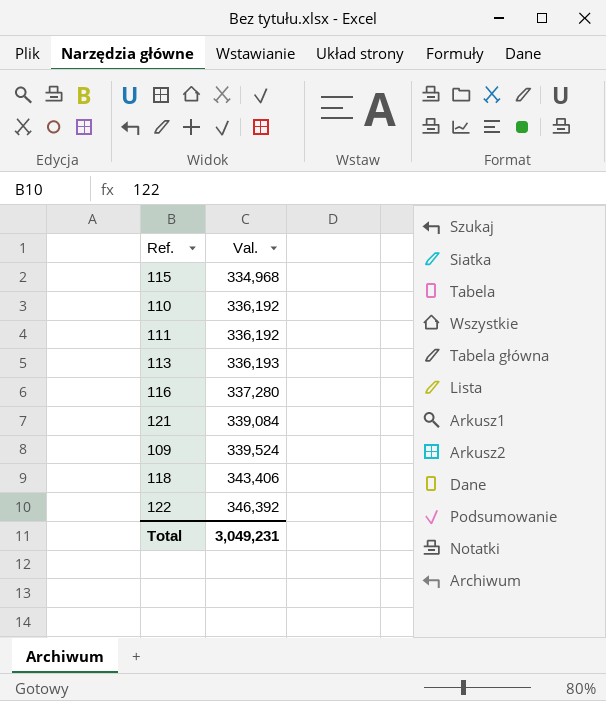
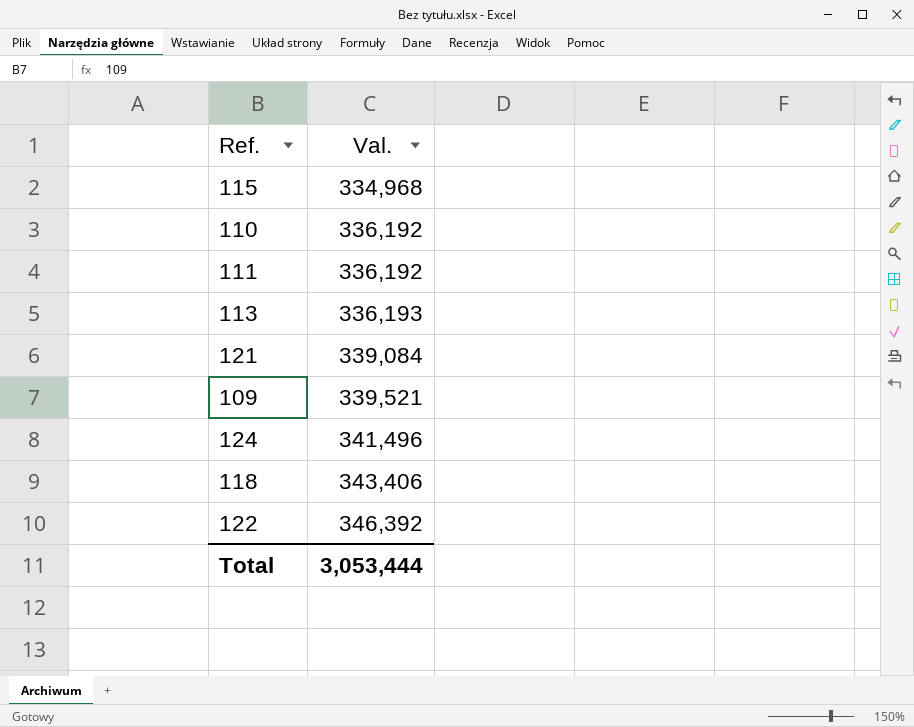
row 116: 337,280 -> none
109 | Val.: 339,524 -> 339,521
row 124: none -> 341,496
Total | Val.: 3,049,231 -> 3,053,444

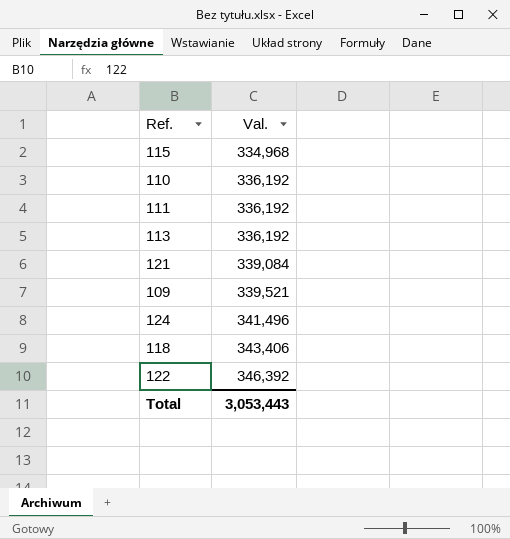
113 | Val.: 336,193 -> 336,192
Total | Val.: 3,053,444 -> 3,053,443

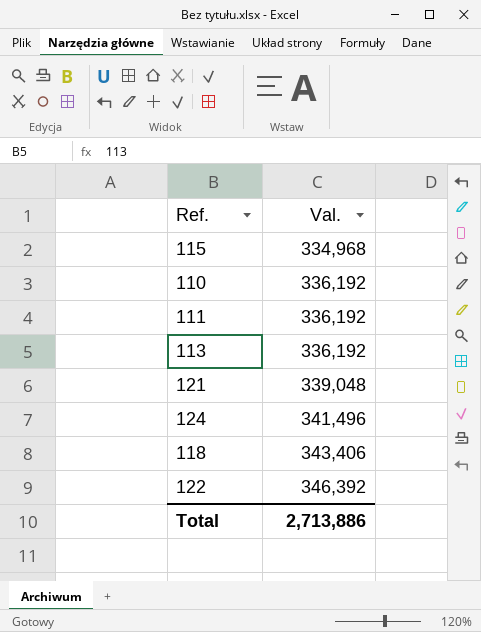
row 109: 339,521 -> none
121 | Val.: 339,084 -> 339,048
Total | Val.: 3,053,443 -> 2,713,886

